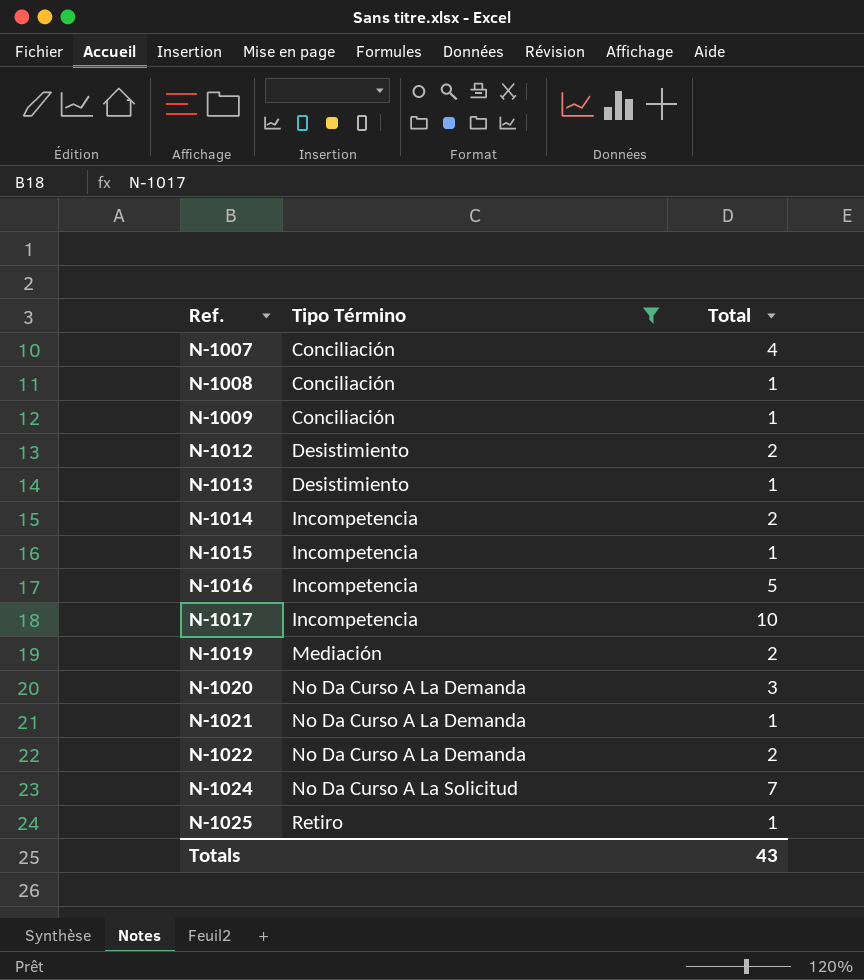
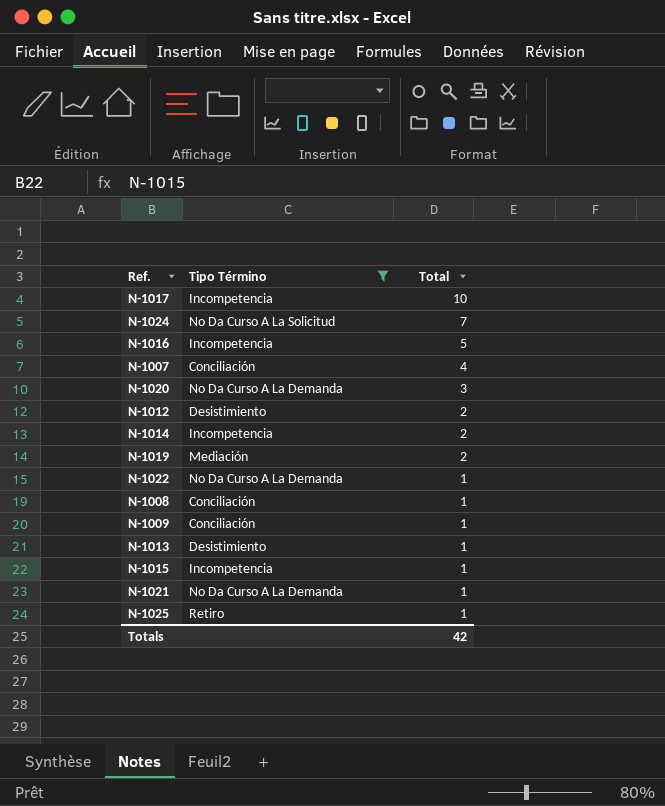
row order: Ref. ascending -> Total descending
N-1022 | Total: 2 -> 1
Totals | Total: 43 -> 42

